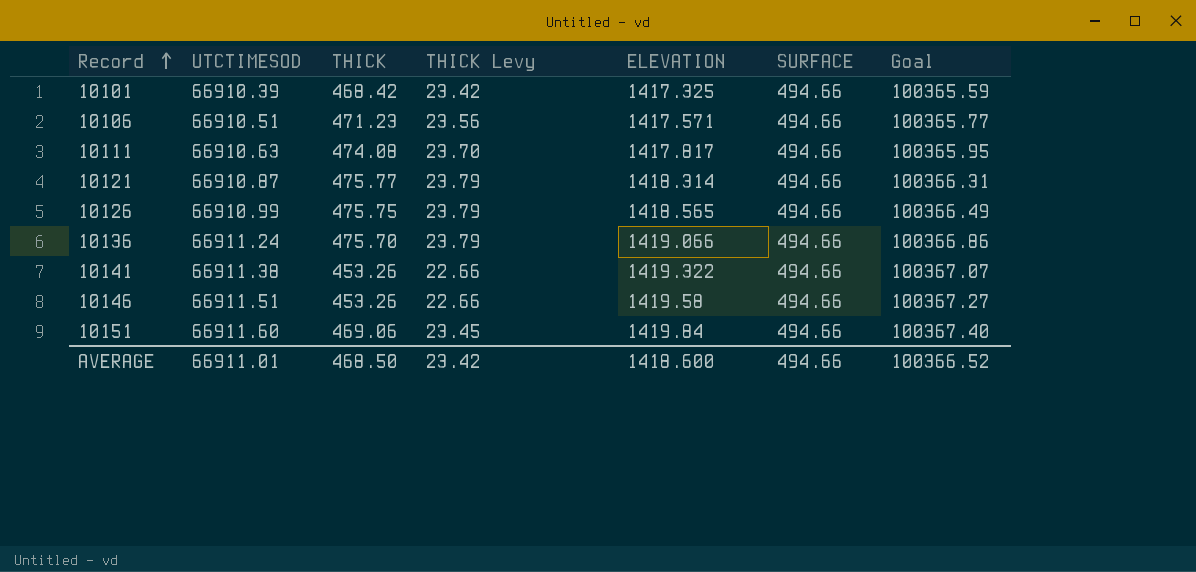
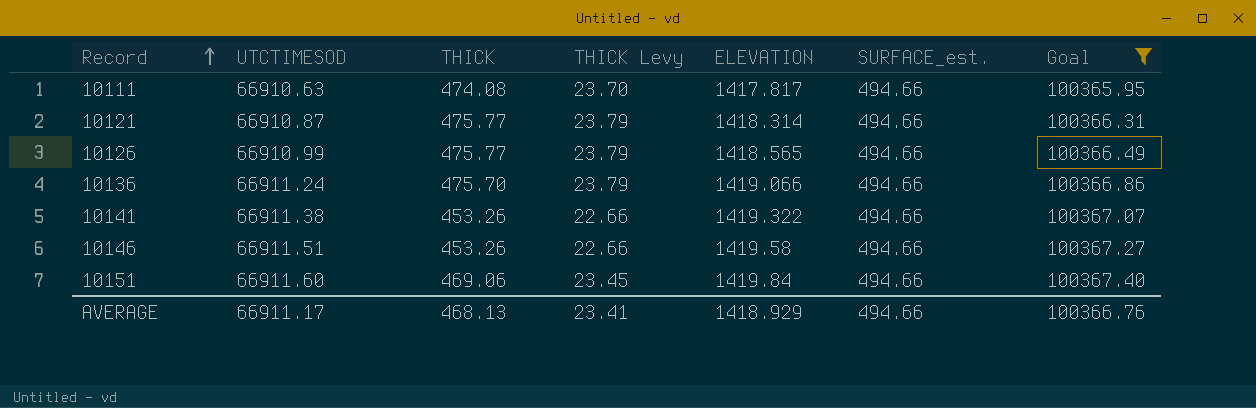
filter: none -> Goal >= 100365.95
column name: SURFACE -> SURFACE_est.
10126 | THICK: 475.75 -> 475.77
AVERAGE | UTCTIMESOD: 66911.01 -> 66911.17
AVERAGE | THICK: 468.50 -> 468.13
AVERAGE | THICK Levy: 23.42 -> 23.41
AVERAGE | ELEVATION: 1418.600 -> 1418.929
AVERAGE | Goal: 100366.52 -> 100366.76

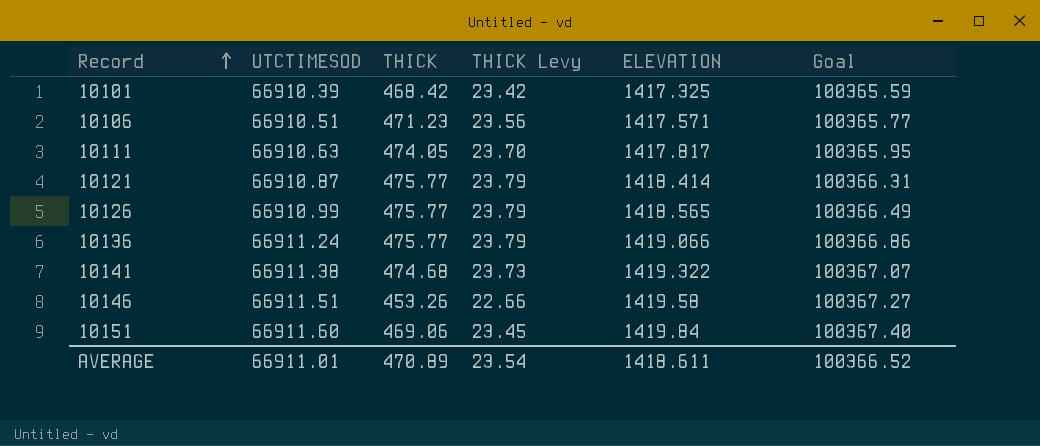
filter: Goal >= 100365.95 -> none
column SURFACE_est. | position: 6 -> none
10111 | THICK: 474.08 -> 474.05
10121 | ELEVATION: 1418.314 -> 1418.414
10136 | THICK: 475.70 -> 475.77
10141 | THICK: 453.26 -> 474.68
10141 | THICK Levy: 22.66 -> 23.73
AVERAGE | UTCTIMESOD: 66911.17 -> 66911.01
AVERAGE | THICK: 468.13 -> 470.89
AVERAGE | THICK Levy: 23.41 -> 23.54
AVERAGE | ELEVATION: 1418.929 -> 1418.611
AVERAGE | Goal: 100366.76 -> 100366.52

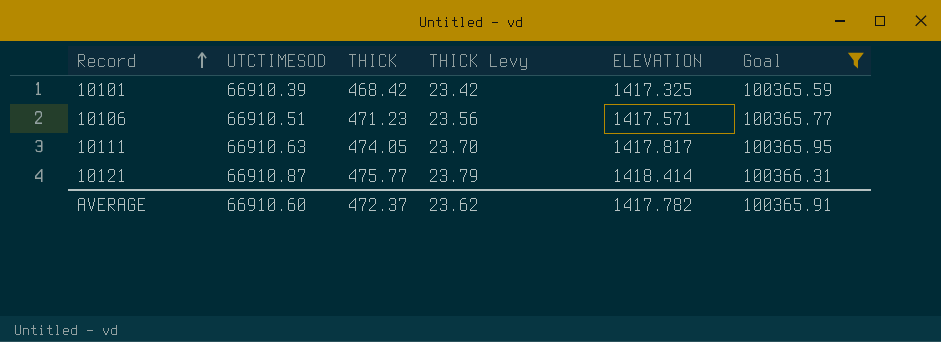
filter: none -> Goal <= 100366.31
AVERAGE | UTCTIMESOD: 66911.01 -> 66910.60
AVERAGE | THICK: 470.89 -> 472.37
AVERAGE | THICK Levy: 23.54 -> 23.62
AVERAGE | ELEVATION: 1418.611 -> 1417.782
AVERAGE | Goal: 100366.52 -> 100365.91

